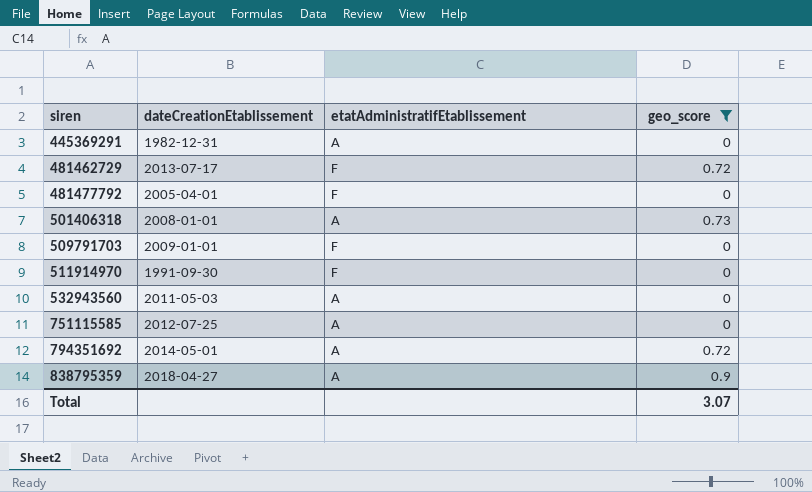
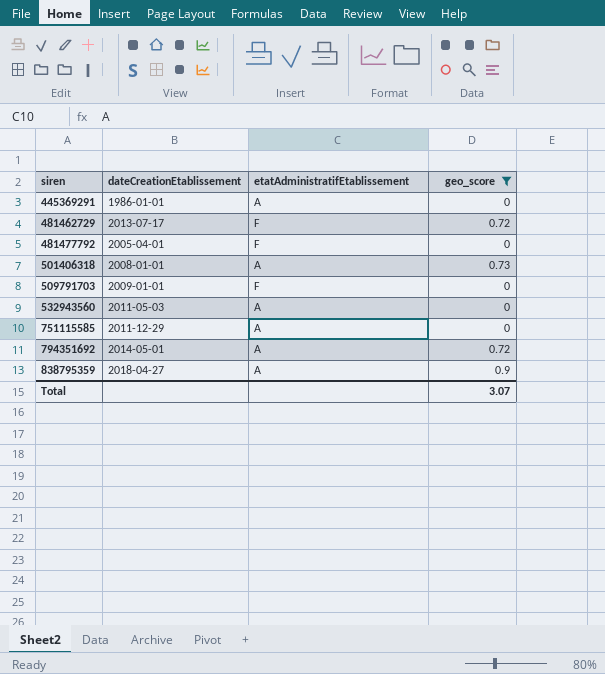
row 511914970: 1991-09-30 | F | 0 -> none
445369291 | dateCreationEtablissement: 1982-12-31 -> 1986-01-01
751115585 | dateCreationEtablissement: 2012-07-25 -> 2011-12-29

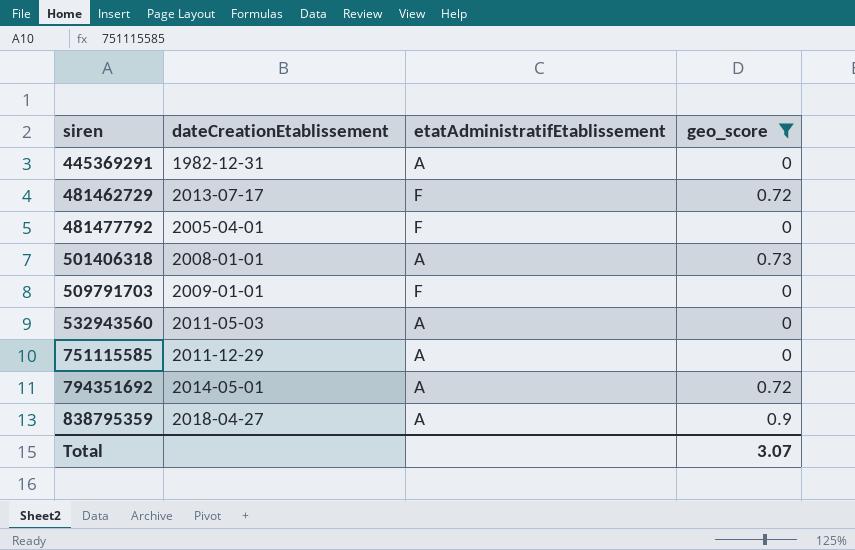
445369291 | dateCreationEtablissement: 1986-01-01 -> 1982-12-31

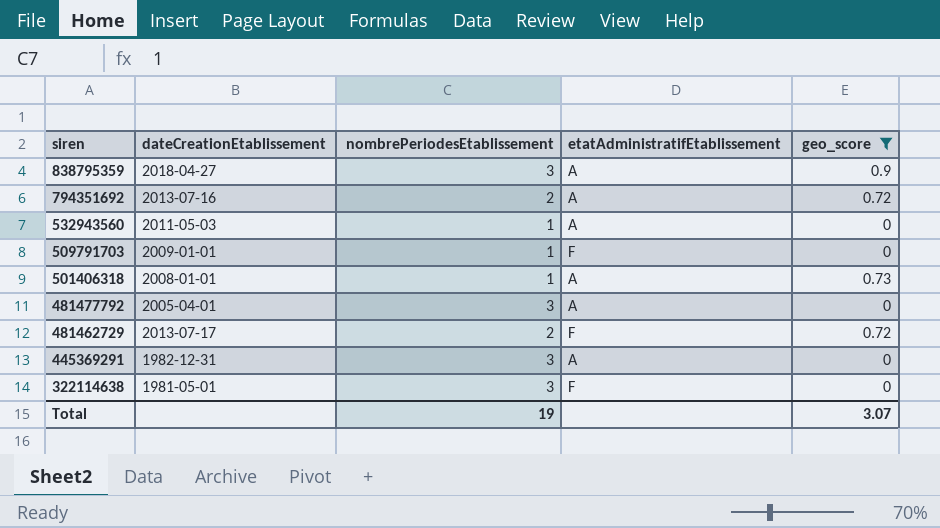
row order: siren ascending -> siren descending
column nombrePeriodesEtablissement | position: none -> 3
row 751115585: 2011-12-29 | A | 0 -> none
794351692 | dateCreationEtablissement: 2014-05-01 -> 2013-07-16
481477792 | etatAdministratifEtablissement: F -> A
row 322114638: none -> 1981-05-01 | 3 | F | 0

